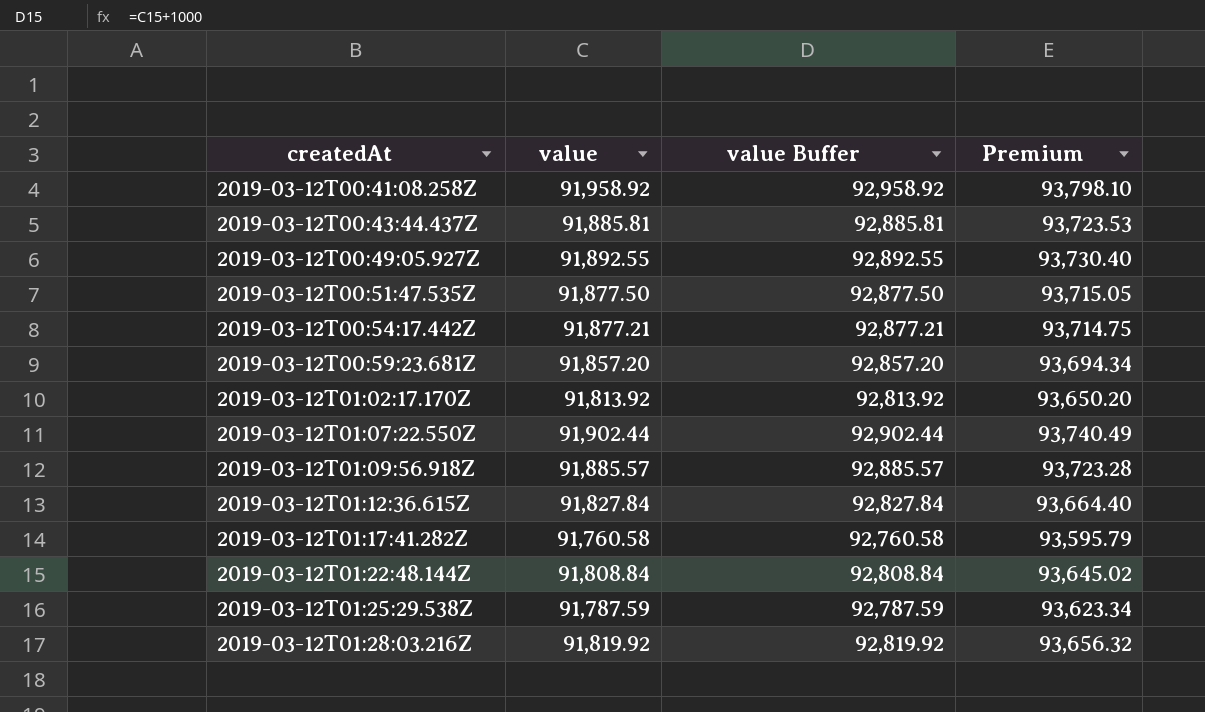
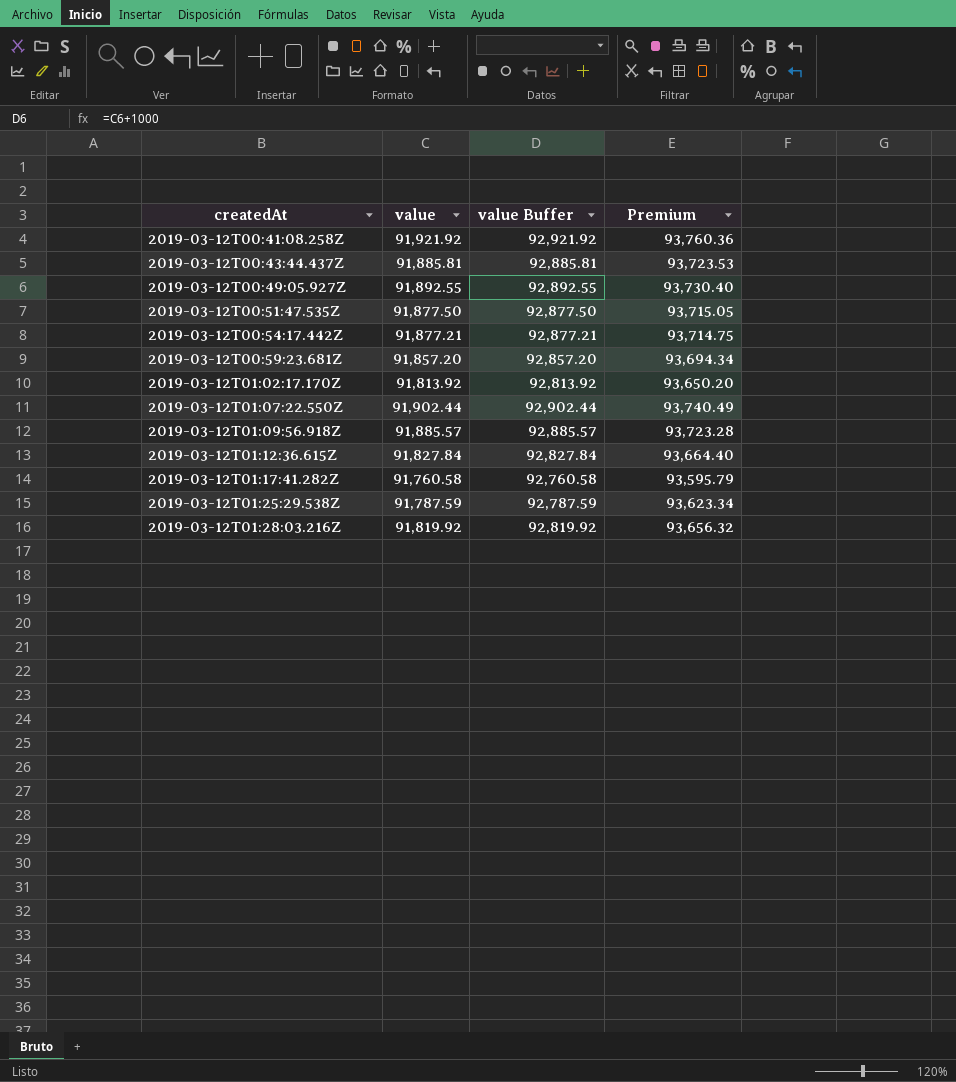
row 2019-03-12T01:22:48.144Z: 91,808.84 | 92,808.84 | 93,645.02 -> none
2019-03-12T00:41:08.258Z | value: 91,958.92 -> 91,921.92
2019-03-12T00:41:08.258Z | value Buffer: 92,958.92 -> 92,921.92
2019-03-12T00:41:08.258Z | Premium: 93,798.10 -> 93,760.36

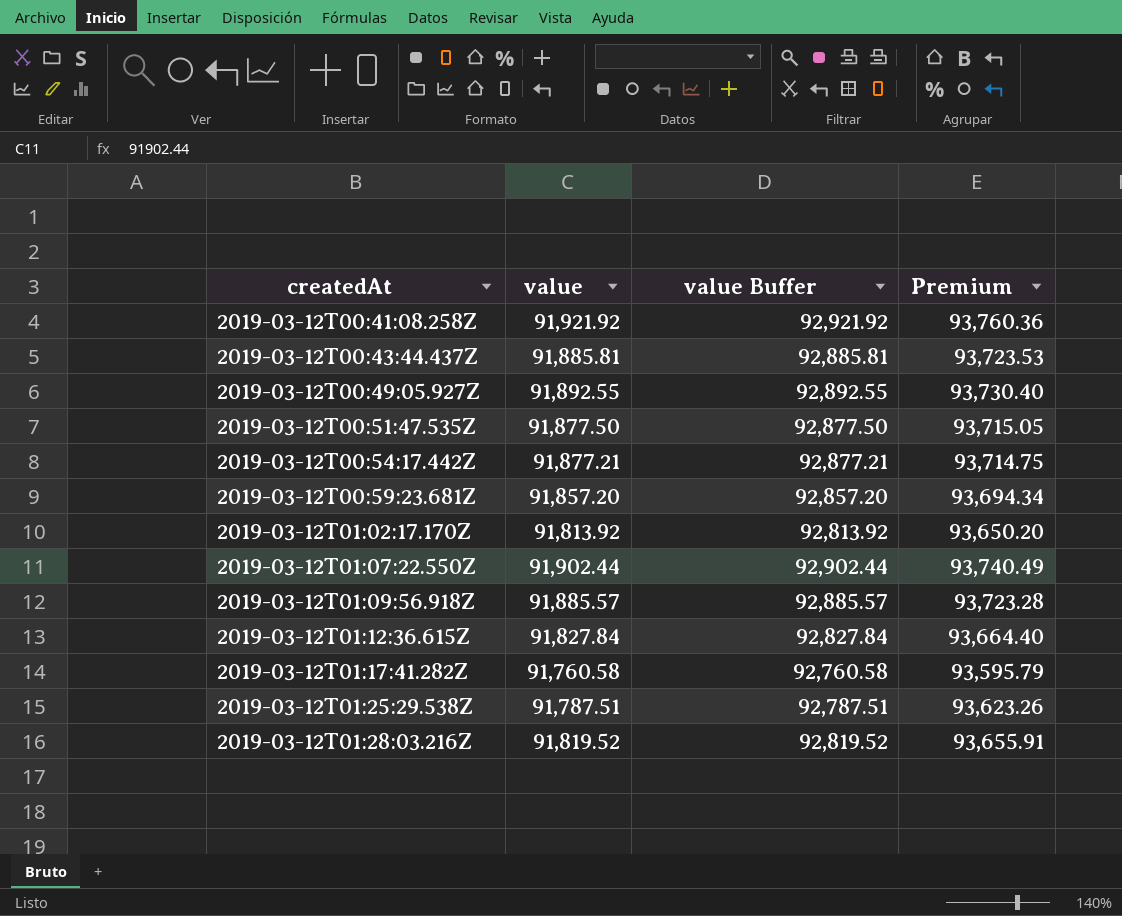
2019-03-12T01:25:29.538Z | value: 91,787.59 -> 91,787.51
2019-03-12T01:25:29.538Z | value Buffer: 92,787.59 -> 92,787.51
2019-03-12T01:25:29.538Z | Premium: 93,623.34 -> 93,623.26
2019-03-12T01:28:03.216Z | value: 91,819.92 -> 91,819.52
2019-03-12T01:28:03.216Z | value Buffer: 92,819.92 -> 92,819.52
2019-03-12T01:28:03.216Z | Premium: 93,656.32 -> 93,655.91

